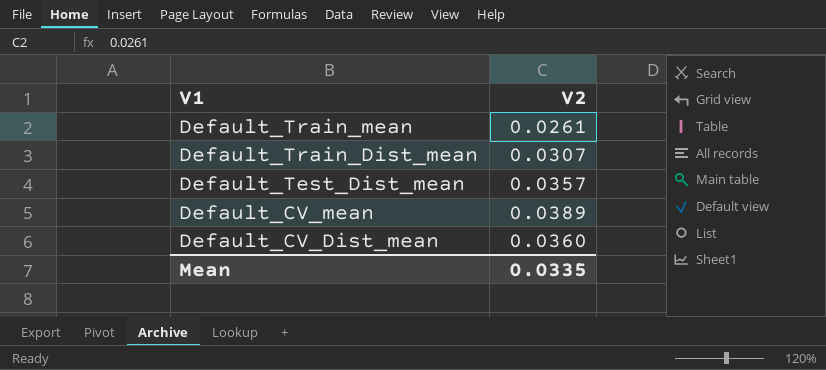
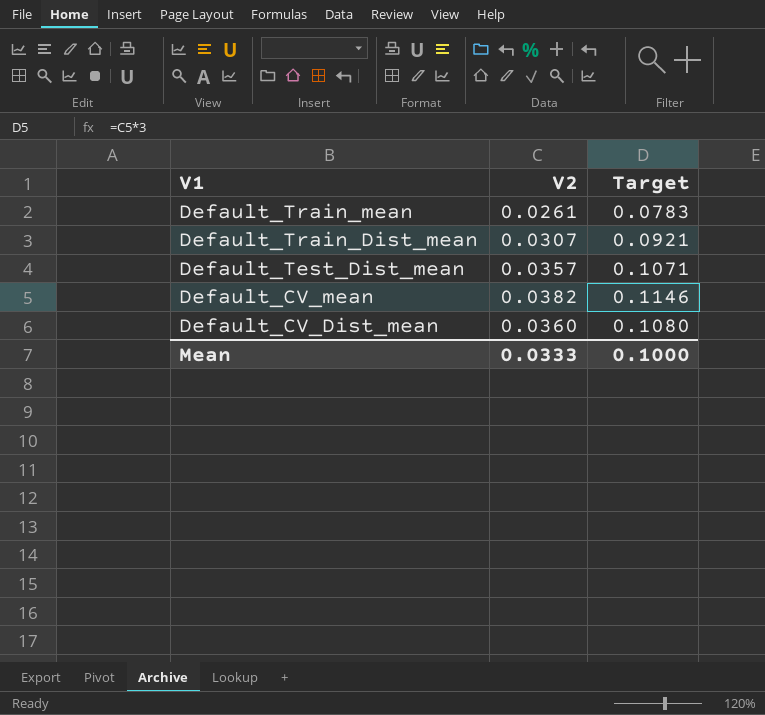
column Target | formula: none -> [V2] * 3
Default_CV_mean | V2: 0.0389 -> 0.0382
Mean | V2: 0.0335 -> 0.0333

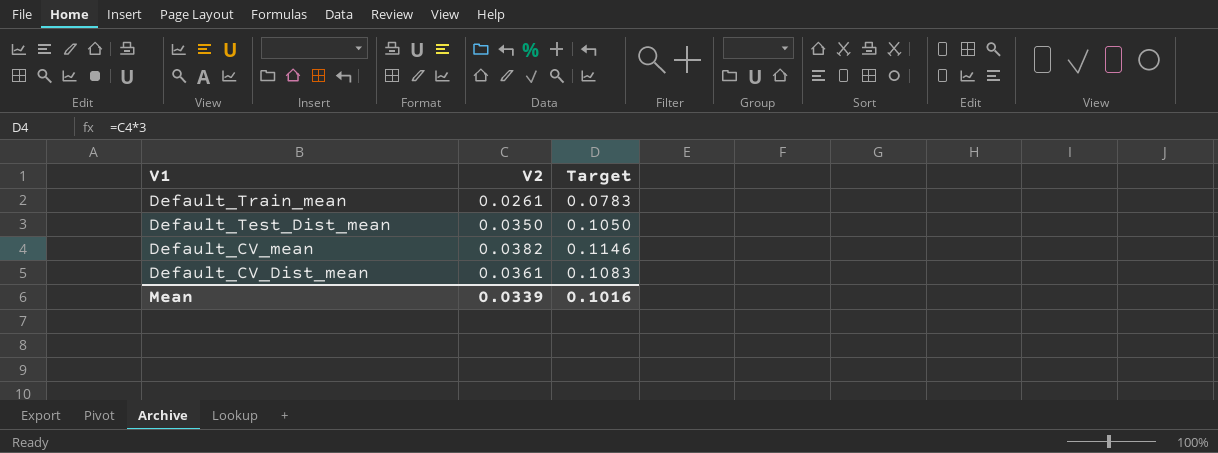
row Default_Train_Dist_mean: 0.0307 | 0.0921 -> none
Default_Test_Dist_mean | V2: 0.0357 -> 0.0350
Default_Test_Dist_mean | Target: 0.1071 -> 0.1050
Default_CV_Dist_mean | V2: 0.0360 -> 0.0361
Default_CV_Dist_mean | Target: 0.1080 -> 0.1083
Mean | V2: 0.0333 -> 0.0339
Mean | Target: 0.1000 -> 0.1016

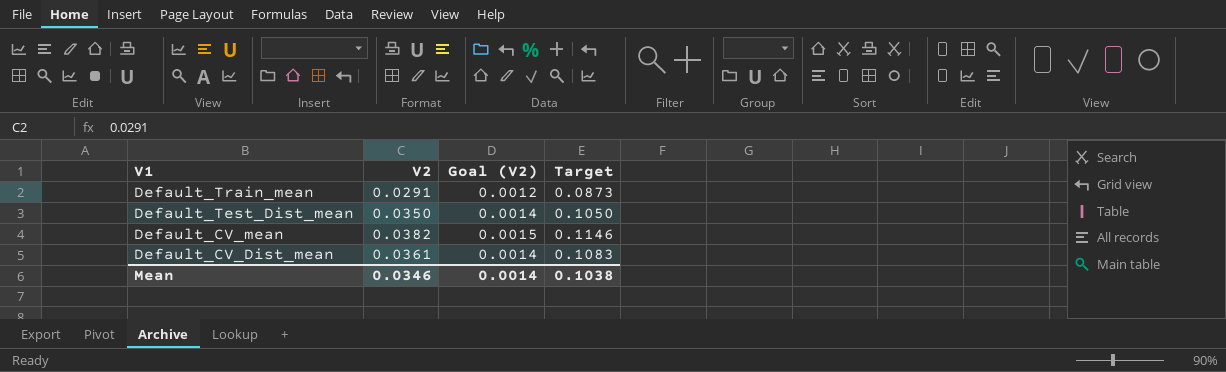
column Goal (V2) | formula: none -> [V2] * 0.04
Default_Train_mean | V2: 0.0261 -> 0.0291
Default_Train_mean | Target: 0.0783 -> 0.0873
Mean | V2: 0.0339 -> 0.0346
Mean | Target: 0.1016 -> 0.1038

